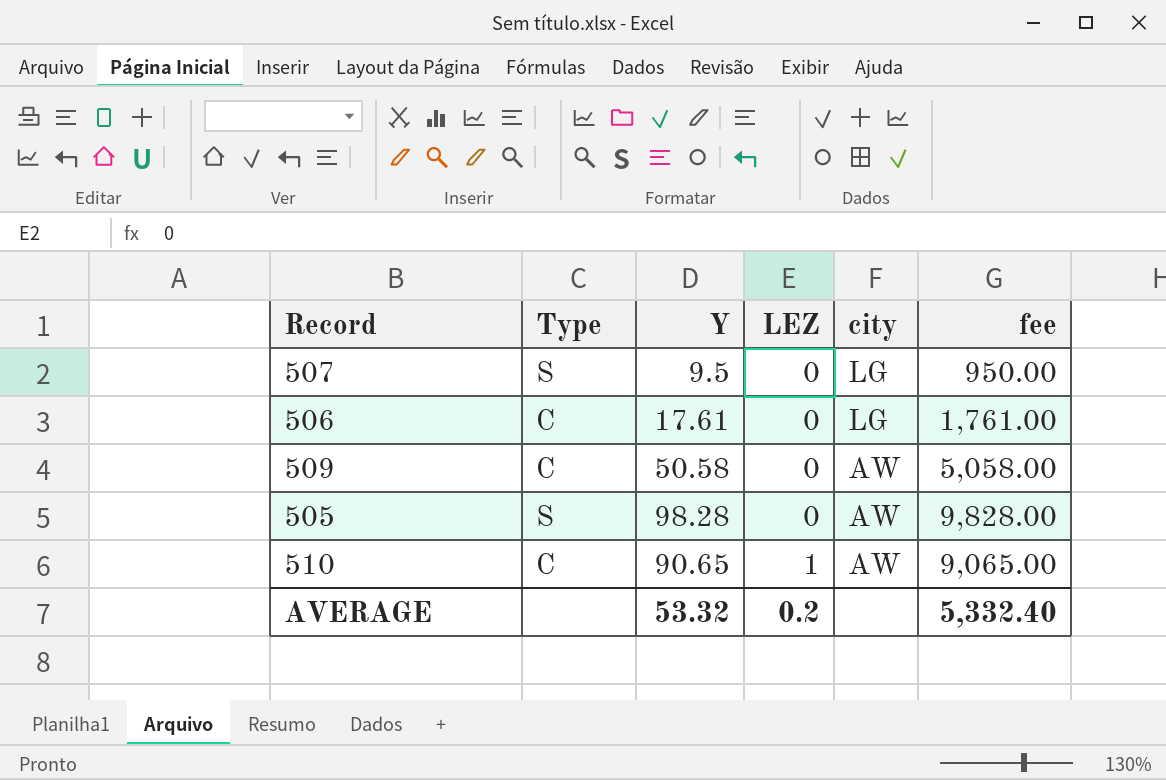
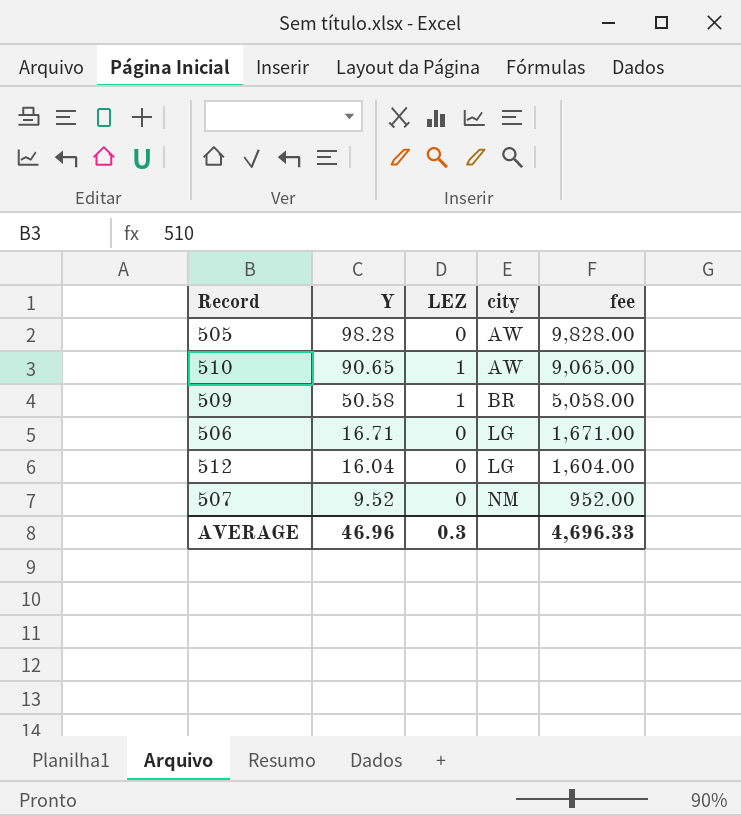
row order: LEZ ascending -> Y descending
column Type | position: 2 -> none
509 | LEZ: 0 -> 1
509 | city: AW -> BR
506 | Y: 17.61 -> 16.71
506 | fee: 1,761.00 -> 1,671.00
row 512: none -> 16.04 | 0 | LG | 1,604.00
507 | Y: 9.5 -> 9.52
507 | city: LG -> NM
507 | fee: 950.00 -> 952.00
AVERAGE | Y: 53.32 -> 46.96
AVERAGE | LEZ: 0.2 -> 0.3
AVERAGE | fee: 5,332.40 -> 4,696.33

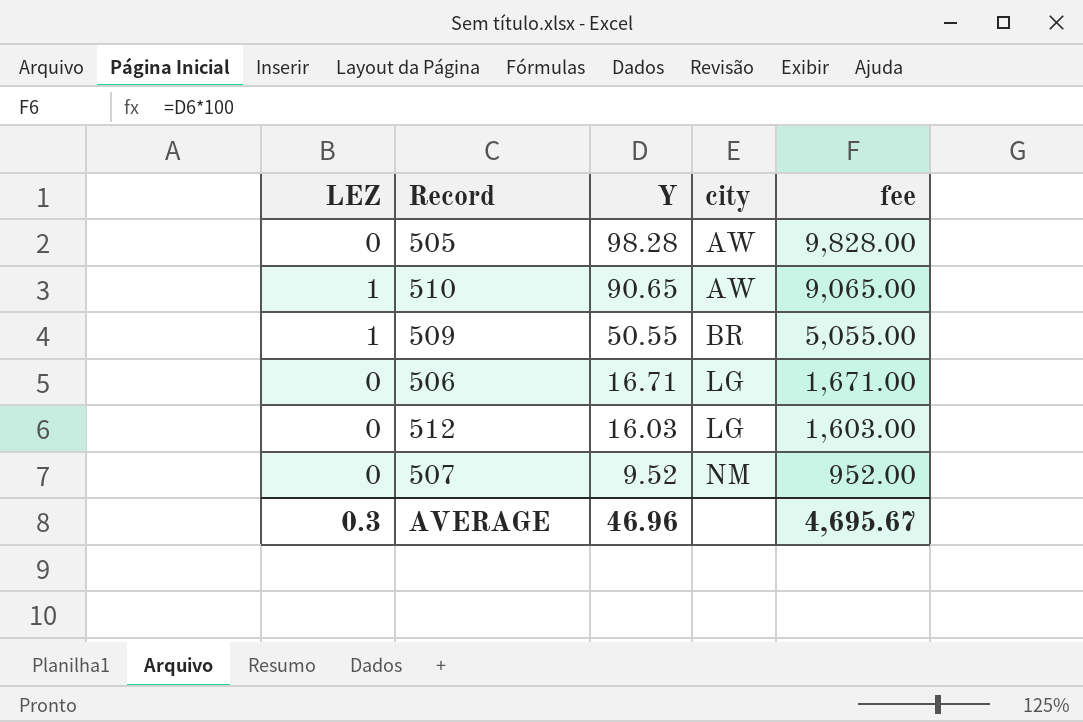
column LEZ | position: 3 -> 1
509 | Y: 50.58 -> 50.55
509 | fee: 5,058.00 -> 5,055.00
512 | Y: 16.04 -> 16.03
512 | fee: 1,604.00 -> 1,603.00
AVERAGE | fee: 4,696.33 -> 4,695.67

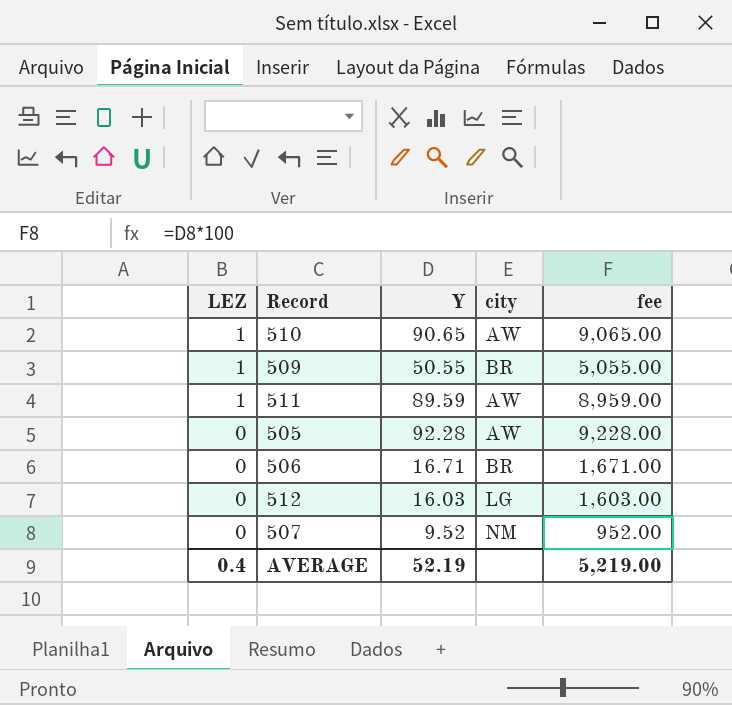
row order: Y descending -> LEZ descending
row 511: none -> 1 | 89.59 | AW | 8,959.00
505 | Y: 98.28 -> 92.28
505 | fee: 9,828.00 -> 9,228.00
506 | city: LG -> BR
AVERAGE | LEZ: 0.3 -> 0.4
AVERAGE | Y: 46.96 -> 52.19
AVERAGE | fee: 4,695.67 -> 5,219.00

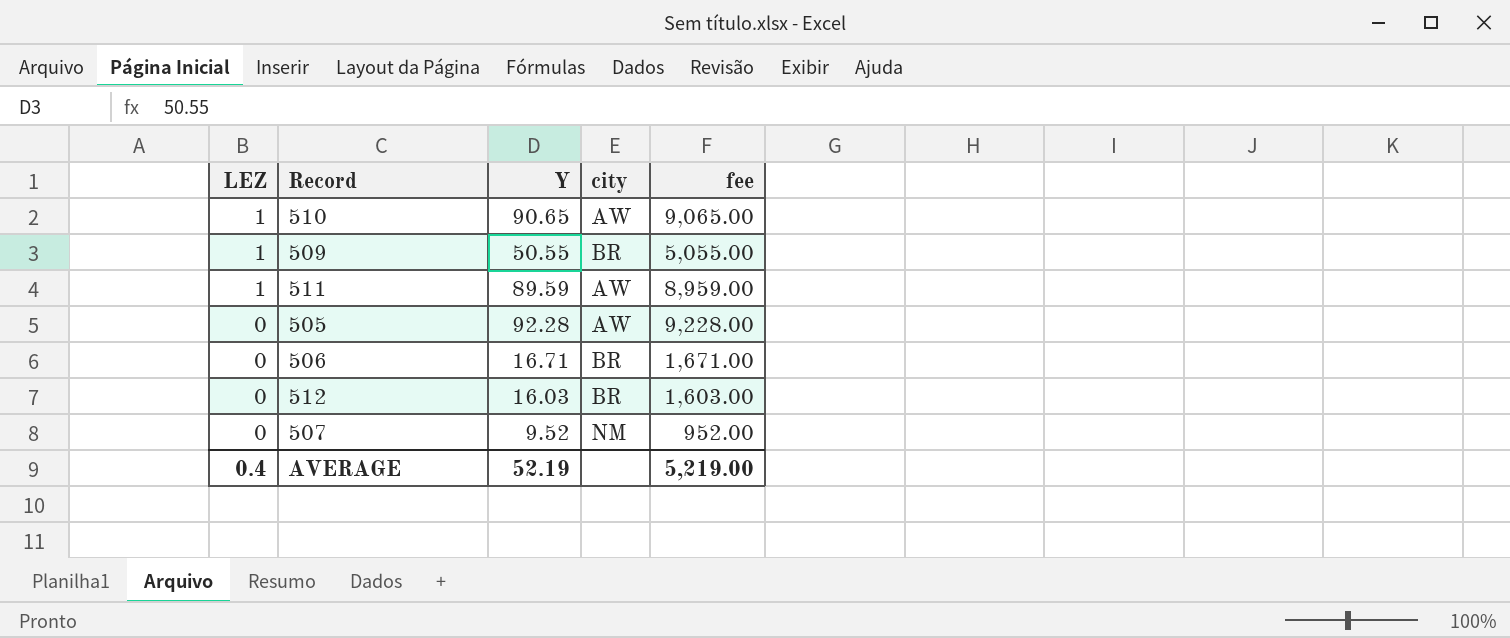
512 | city: LG -> BR

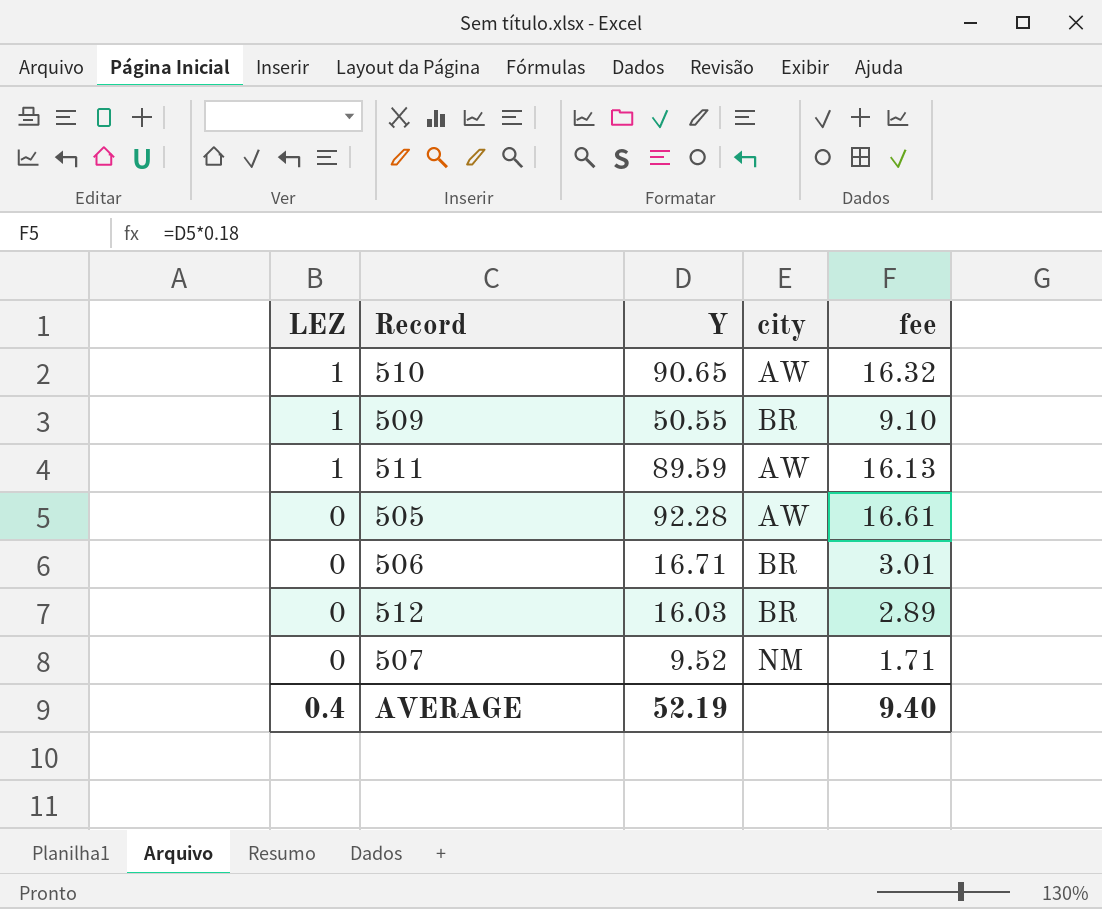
column fee | formula: [Y] * 100 -> [Y] * 0.18
AVERAGE | fee: 5,219.00 -> 9.40

